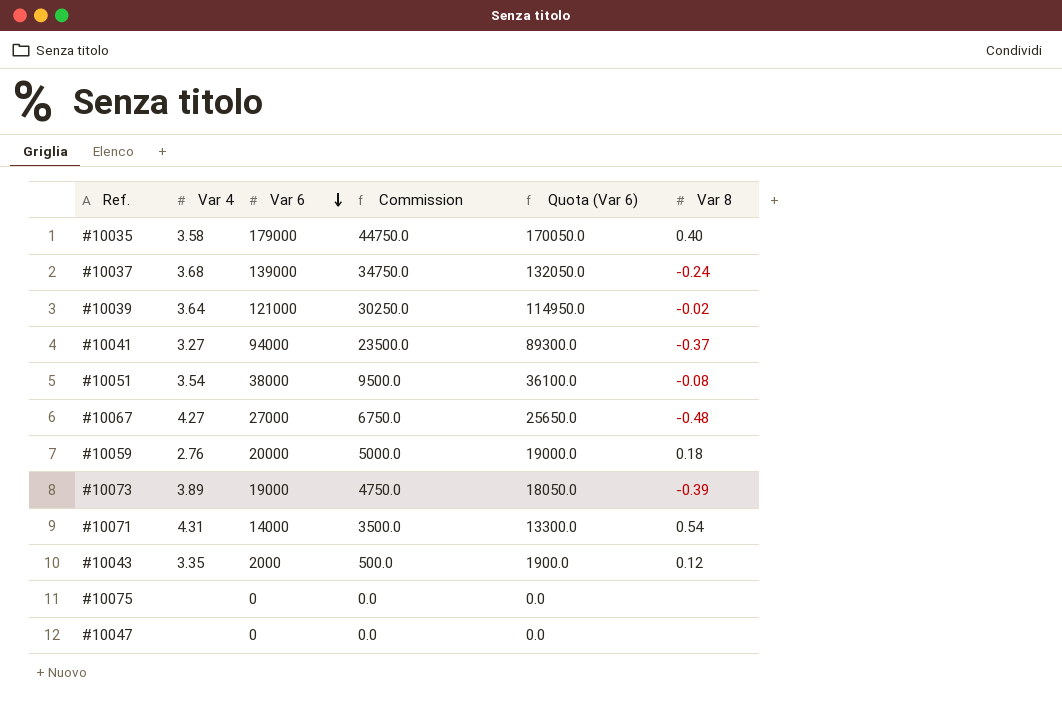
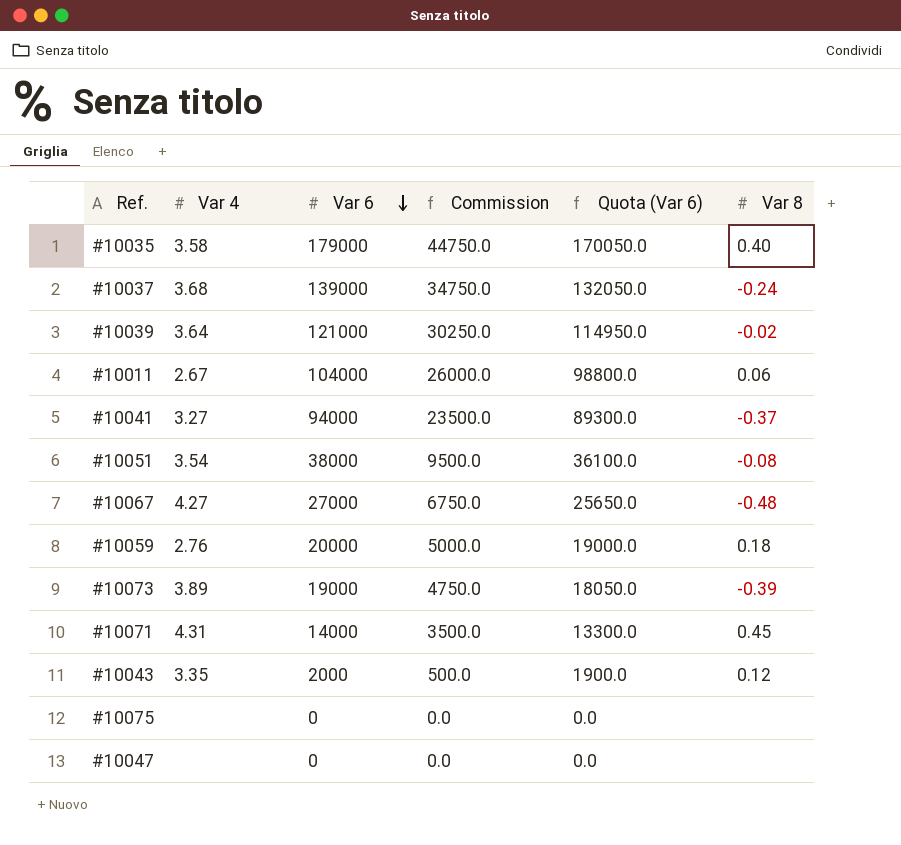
row #10011: none -> 2.67 | 104000 | 26000.0 | 98800.0 | 0.06
#10071 | Var 8: 0.54 -> 0.45

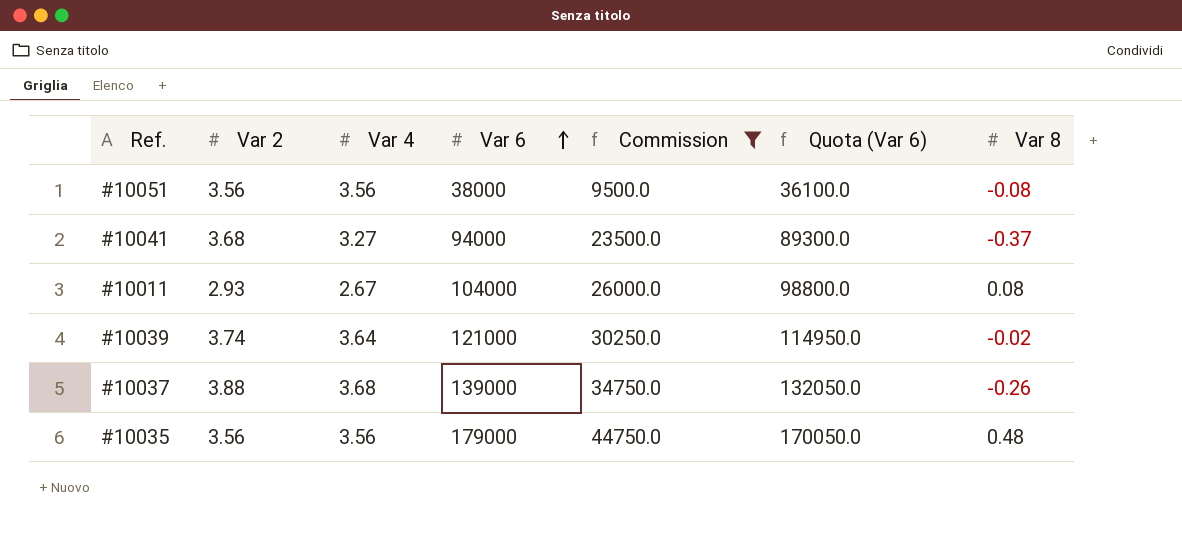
filter: none -> Commission >= 9500.0
row order: Var 6 descending -> Var 6 ascending
column Var 2 | position: none -> 2
#10051 | Var 4: 3.54 -> 3.56
#10011 | Var 8: 0.06 -> 0.08
#10037 | Var 8: -0.24 -> -0.26
#10035 | Var 4: 3.58 -> 3.56
#10035 | Var 8: 0.40 -> 0.48

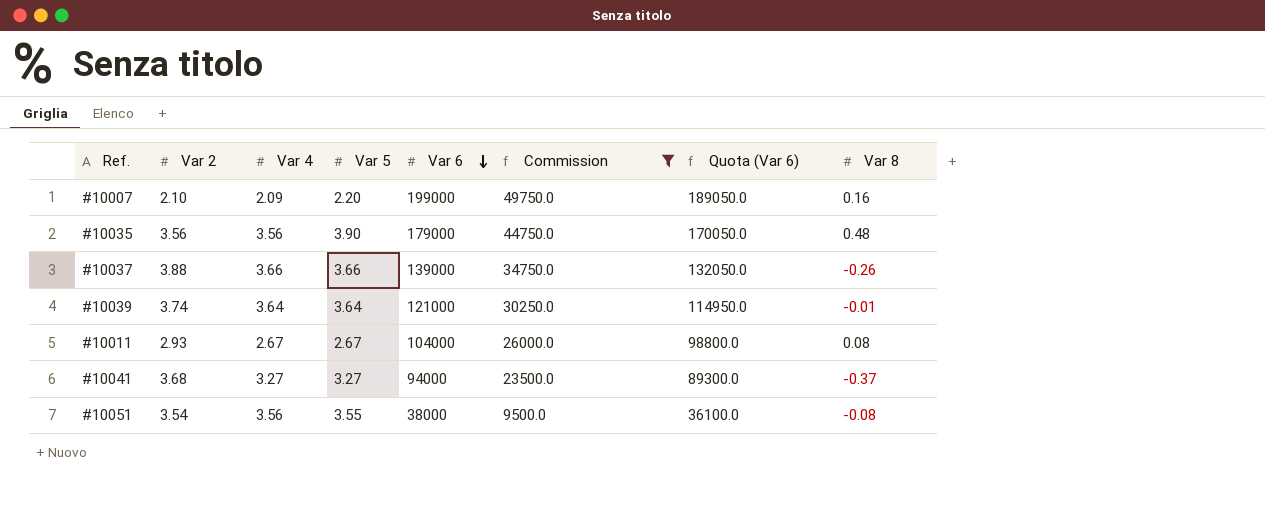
row order: Var 6 ascending -> Var 6 descending
column Var 5 | position: none -> 4
row #10007: none -> 2.10 | 2.09 | 2.20 | 199000 | 49750.0 | 189050.0 | 0.16
#10037 | Var 4: 3.68 -> 3.66
#10039 | Var 8: -0.02 -> -0.01
#10051 | Var 2: 3.56 -> 3.54

